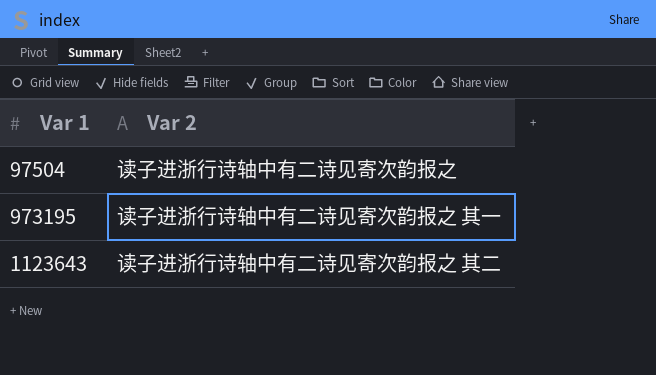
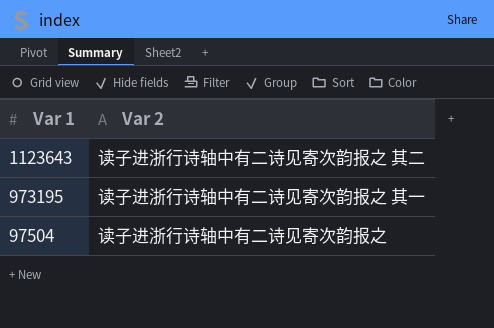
row order: Var 1 ascending -> Var 1 descending

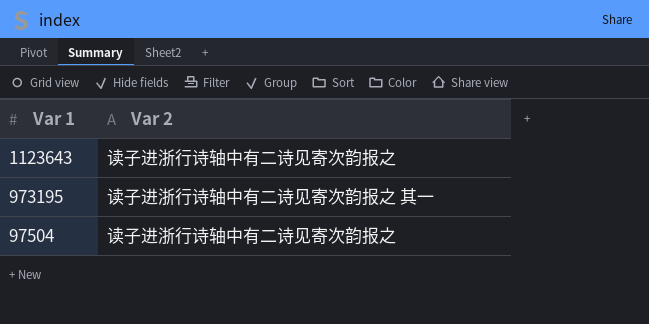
1123643 | Var 2: 读子进浙行诗轴中有二诗见寄次韵报之 其二 -> 读子进浙行诗轴中有二诗见寄次韵报之

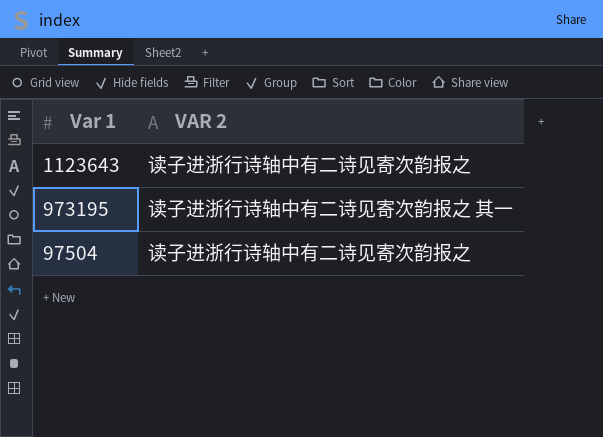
column name: Var 2 -> VAR 2

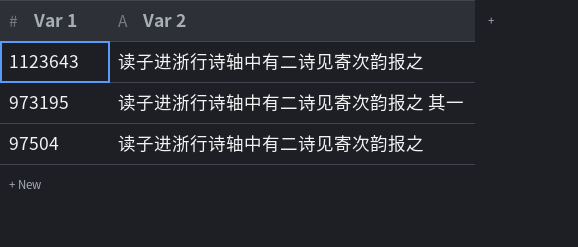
column name: VAR 2 -> Var 2

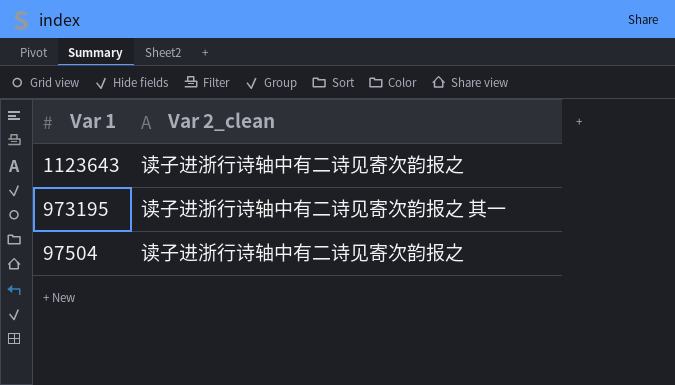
column name: Var 2 -> Var 2_clean

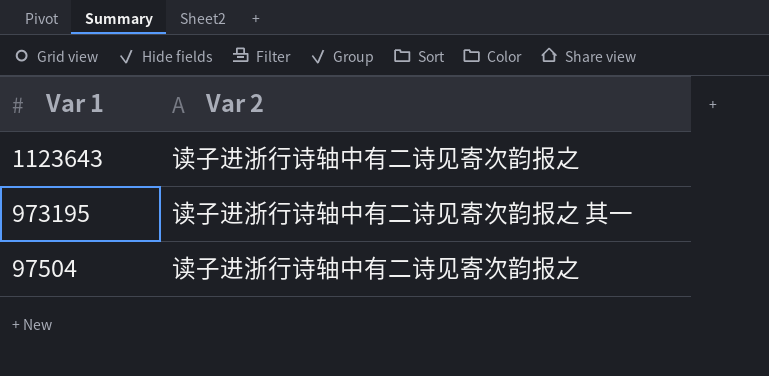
column name: Var 2_clean -> Var 2

